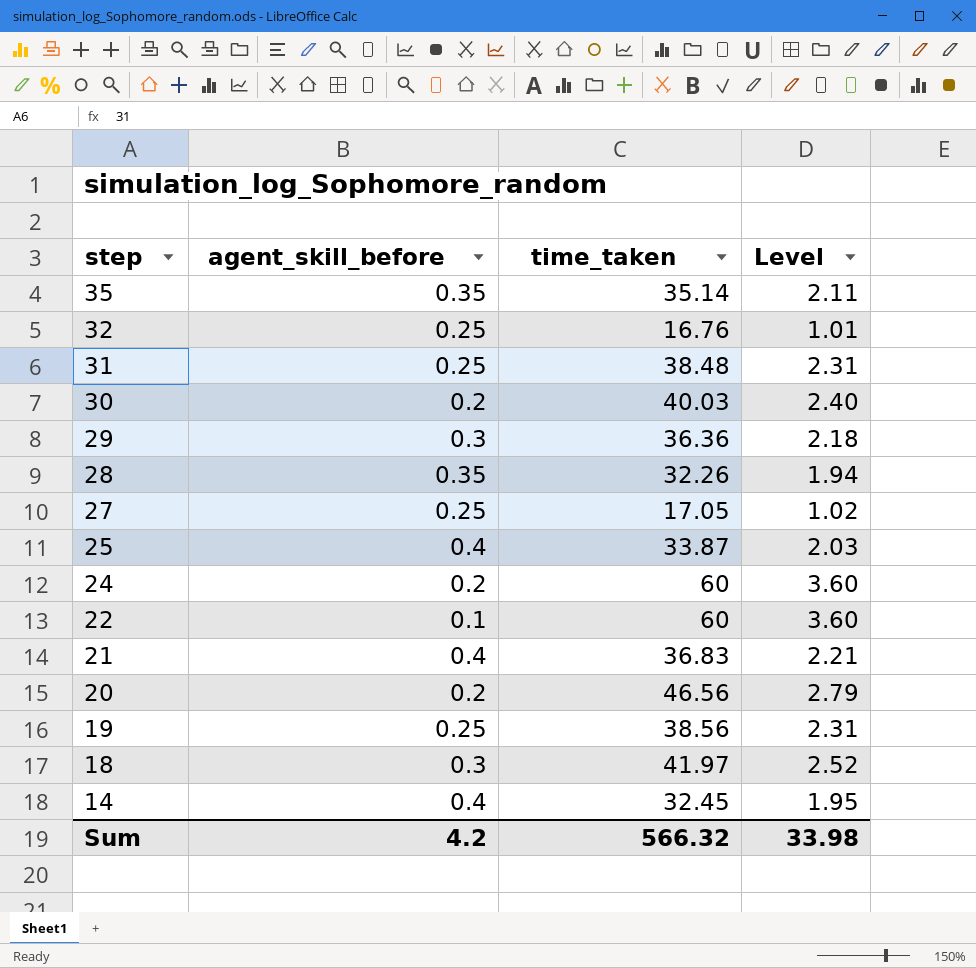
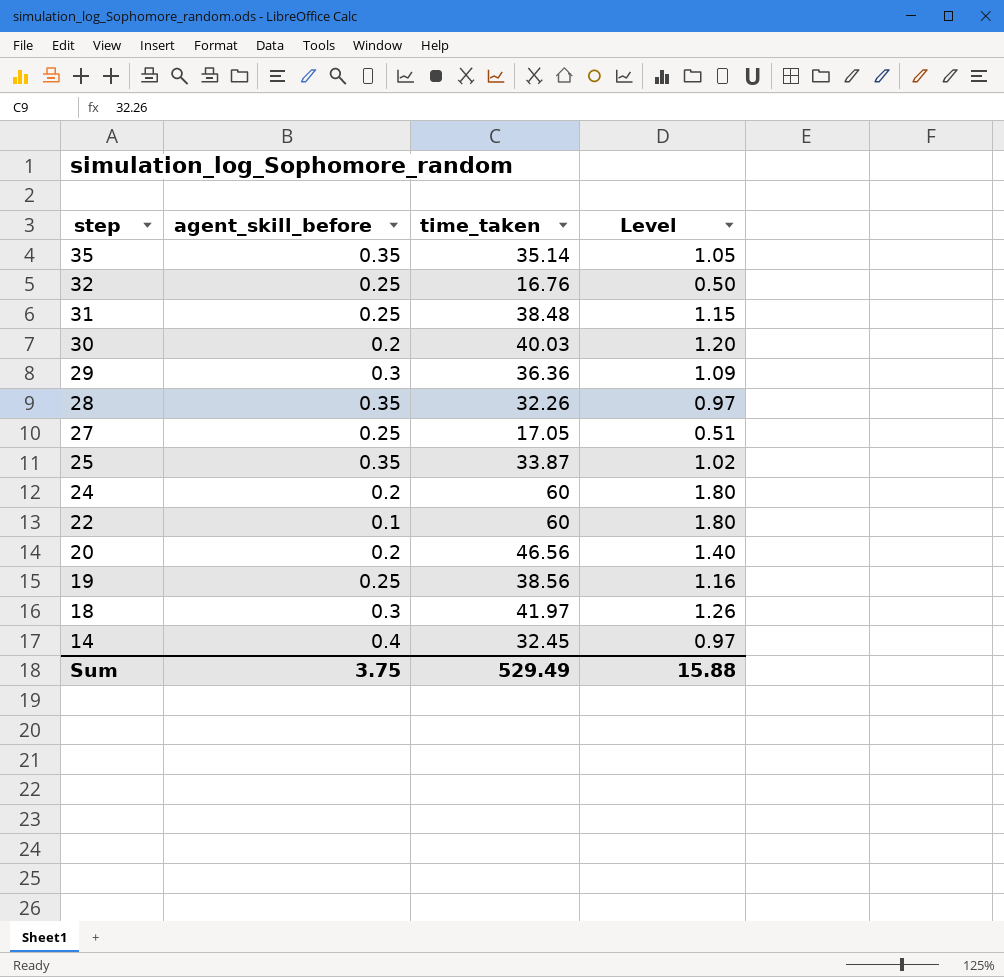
column Level | formula: [time_taken] * 0.06 -> [time_taken] * 0.03
row 21: 0.4 | 36.83 | 2.21 -> none
25 | agent_skill_before: 0.4 -> 0.35
Sum | agent_skill_before: 4.2 -> 3.75
Sum | time_taken: 566.32 -> 529.49
Sum | Level: 33.98 -> 15.88

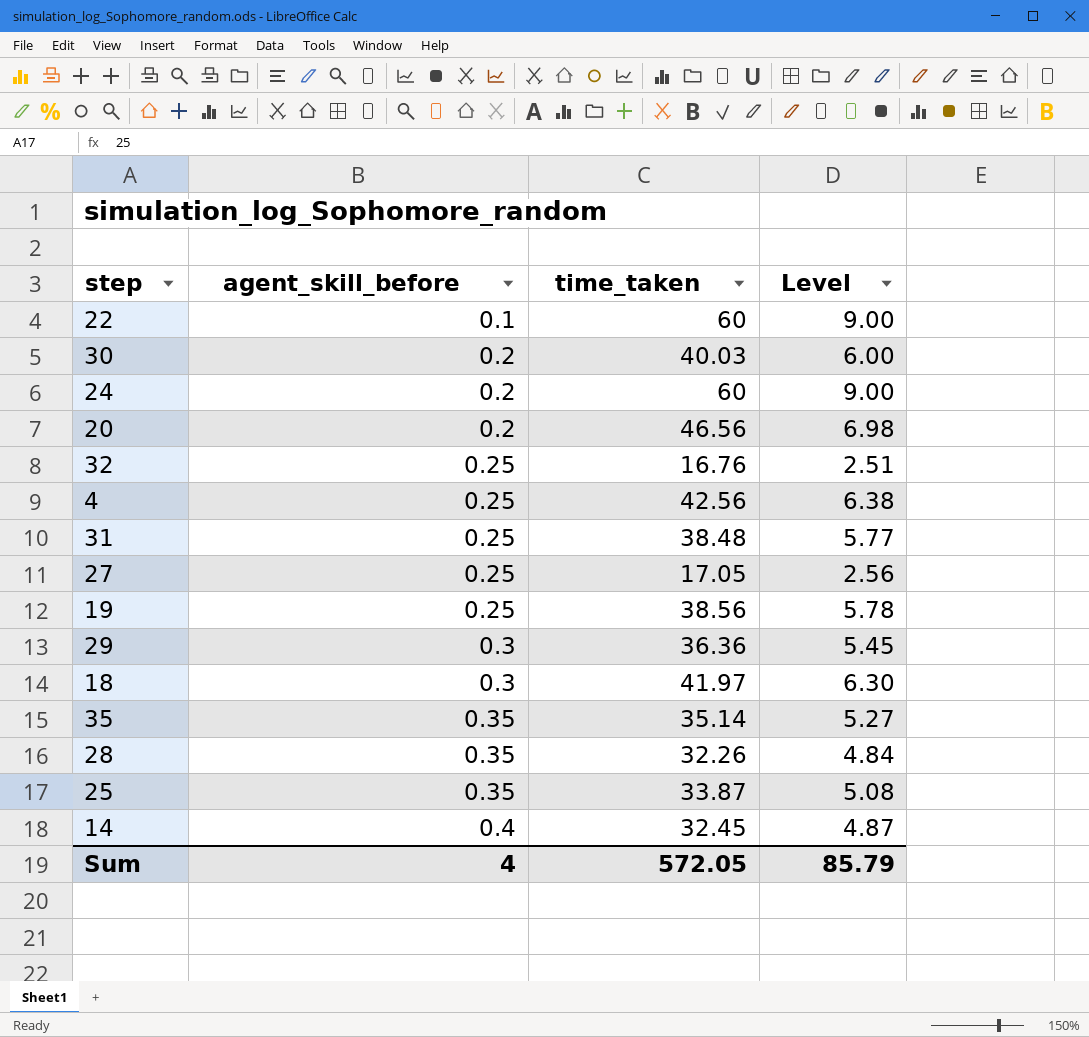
row order: step descending -> agent_skill_before ascending
column Level | formula: [time_taken] * 0.03 -> [time_taken] * 0.15
row 4: none -> 0.25 | 42.56 | 6.38
Sum | agent_skill_before: 3.75 -> 4
Sum | time_taken: 529.49 -> 572.05
Sum | Level: 15.88 -> 85.79

